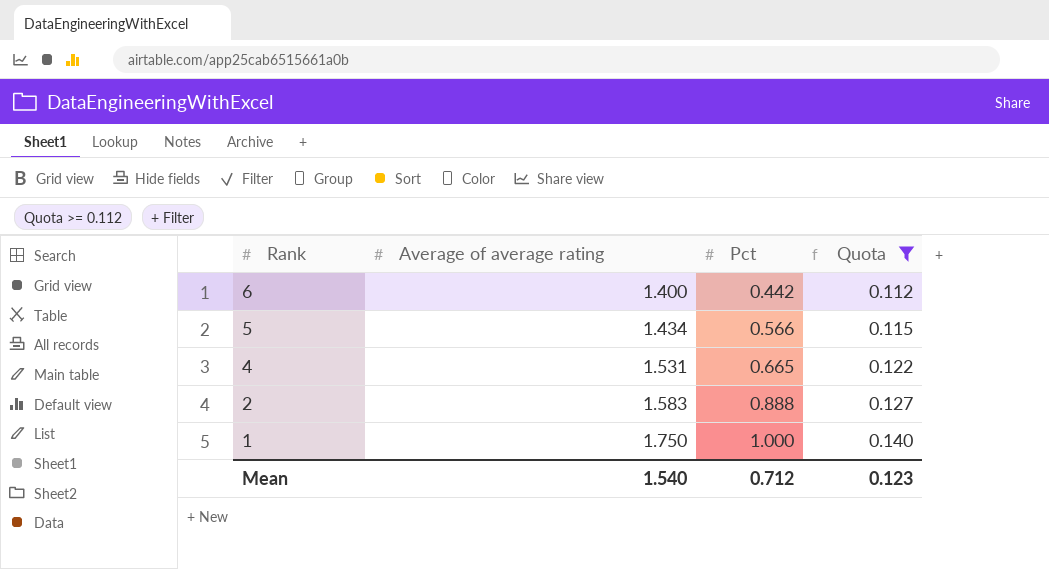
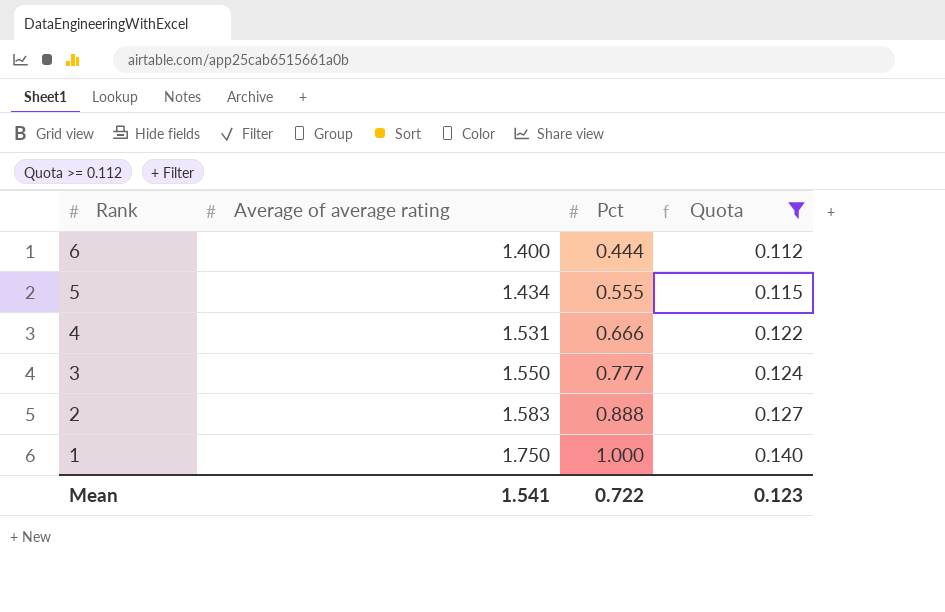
6 | Pct: 0.442 -> 0.444
5 | Pct: 0.566 -> 0.555
4 | Pct: 0.665 -> 0.666
row 3: none -> 1.550 | 0.777 | 0.124
Mean | Average of average rating: 1.540 -> 1.541
Mean | Pct: 0.712 -> 0.722

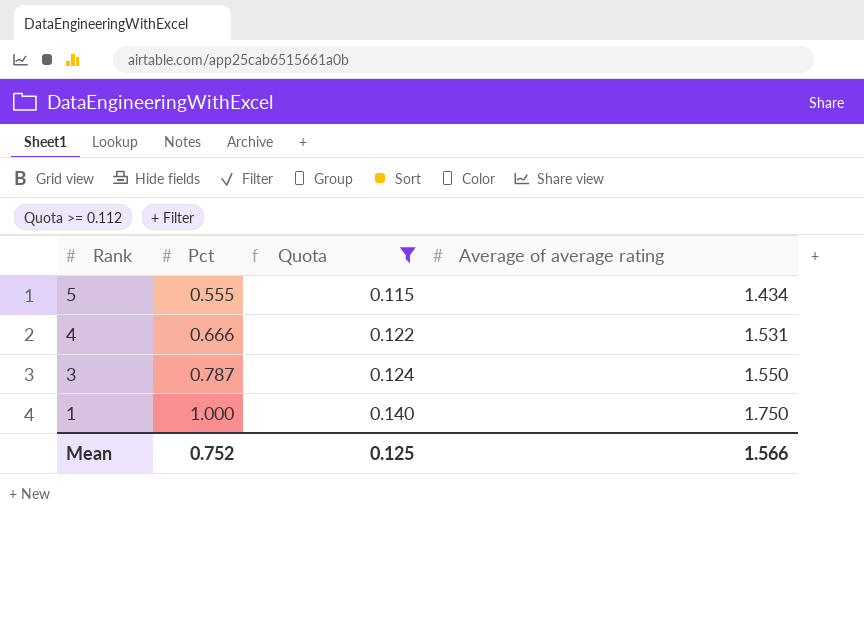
column Average of average rating | position: 2 -> 4
row 6: 1.400 | 0.444 | 0.112 -> none
row 2: 1.583 | 0.888 | 0.127 -> none
3 | Pct: 0.777 -> 0.787
Mean | Pct: 0.722 -> 0.752
Mean | Quota: 0.123 -> 0.125
Mean | Average of average rating: 1.541 -> 1.566

